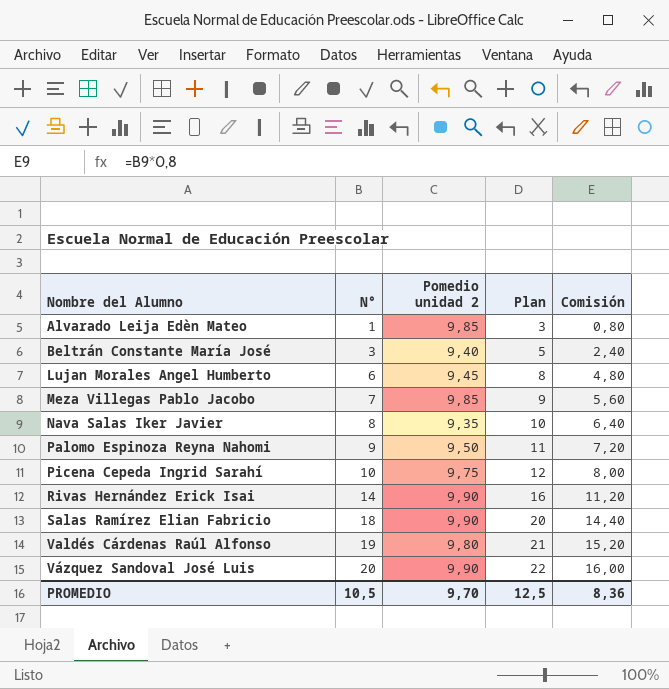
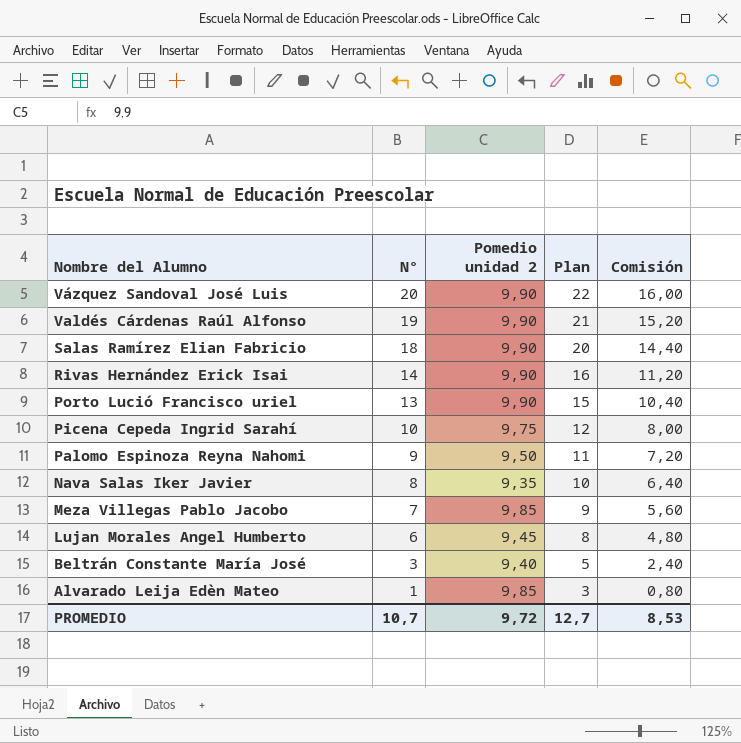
row order: Nombre del Alumno ascending -> Nombre del Alumno descending
Valdés Cárdenas Raúl Alfonso | Pomedio unidad 2: 9,80 -> 9,90
row Porto Lució Francisco uriel: none -> 13 | 9,90 | 15 | 10,40
PROMEDIO | N°: 10,5 -> 10,7
PROMEDIO | Pomedio unidad 2: 9,70 -> 9,72
PROMEDIO | Plan: 12,5 -> 12,7
PROMEDIO | Comisión: 8,36 -> 8,53

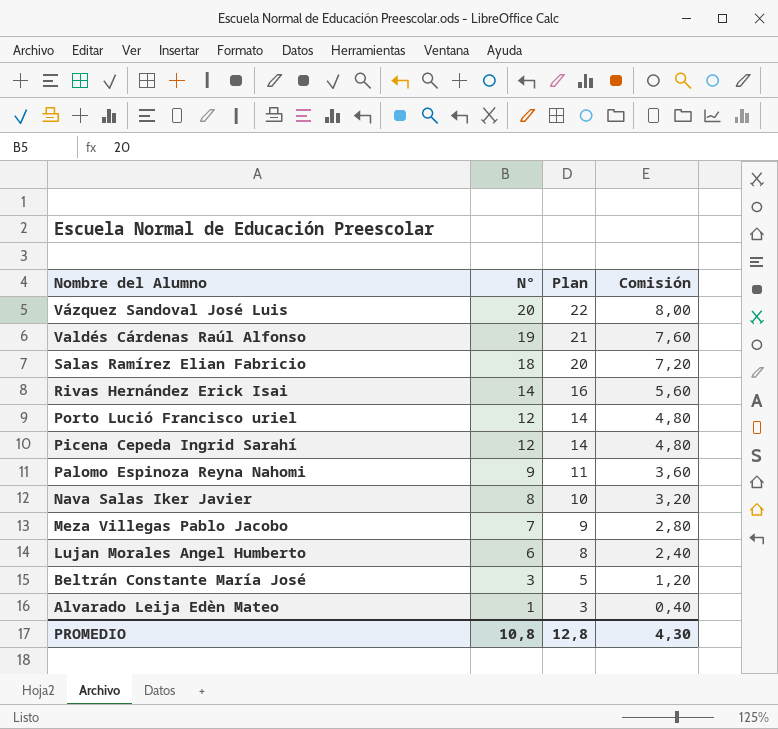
column Pomedio unidad 2 | position: 3 -> none
column Comisión | formula: [N°] * 0,8 -> [N°] * 0,4
Porto Lució Francisco uriel | N°: 13 -> 12
Porto Lució Francisco uriel | Plan: 15 -> 14
Picena Cepeda Ingrid Sarahí | N°: 10 -> 12
Picena Cepeda Ingrid Sarahí | Plan: 12 -> 14
PROMEDIO | N°: 10,7 -> 10,8
PROMEDIO | Plan: 12,7 -> 12,8
PROMEDIO | Comisión: 8,53 -> 4,30

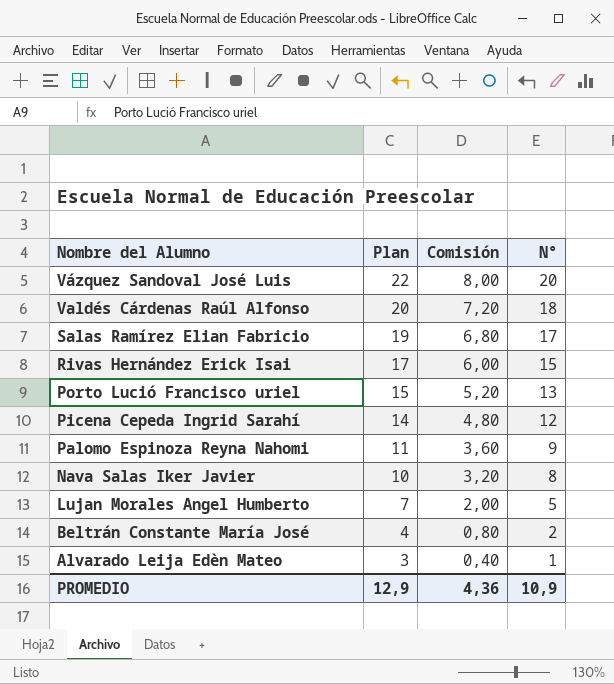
column N° | position: 2 -> 4
row Meza Villegas Pablo Jacobo: 7 | 9 | 2,80 -> none
Valdés Cárdenas Raúl Alfonso | Plan: 21 -> 20
Valdés Cárdenas Raúl Alfonso | Comisión: 7,60 -> 7,20
Valdés Cárdenas Raúl Alfonso | N°: 19 -> 18
Salas Ramírez Elian Fabricio | Plan: 20 -> 19
Salas Ramírez Elian Fabricio | Comisión: 7,20 -> 6,80
Salas Ramírez Elian Fabricio | N°: 18 -> 17
Rivas Hernández Erick Isai | Plan: 16 -> 17
Rivas Hernández Erick Isai | Comisión: 5,60 -> 6,00
Rivas Hernández Erick Isai | N°: 14 -> 15
Porto Lució Francisco uriel | Plan: 14 -> 15
Porto Lució Francisco uriel | Comisión: 4,80 -> 5,20
Porto Lució Francisco uriel | N°: 12 -> 13
Lujan Morales Angel Humberto | Plan: 8 -> 7
Lujan Morales Angel Humberto | Comisión: 2,40 -> 2,00
Lujan Morales Angel Humberto | N°: 6 -> 5
Beltrán Constante María José | Plan: 5 -> 4
Beltrán Constante María José | Comisión: 1,20 -> 0,80
Beltrán Constante María José | N°: 3 -> 2
PROMEDIO | Plan: 12,8 -> 12,9
PROMEDIO | Comisión: 4,30 -> 4,36
PROMEDIO | N°: 10,8 -> 10,9

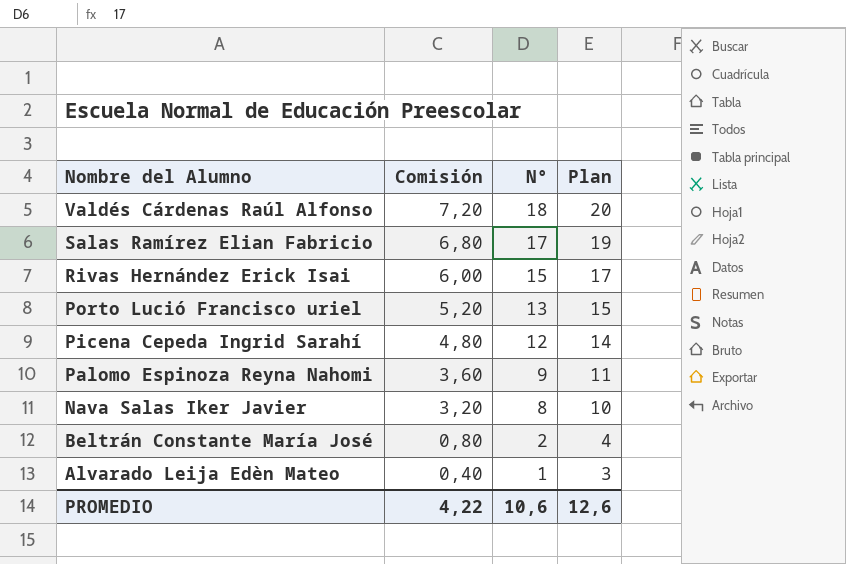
column Plan | position: 2 -> 4
row Vázquez Sandoval José Luis: 22 | 8,00 | 20 -> none
row Lujan Morales Angel Humberto: 7 | 2,00 | 5 -> none
PROMEDIO | Comisión: 4,36 -> 4,22
PROMEDIO | N°: 10,9 -> 10,6
PROMEDIO | Plan: 12,9 -> 12,6

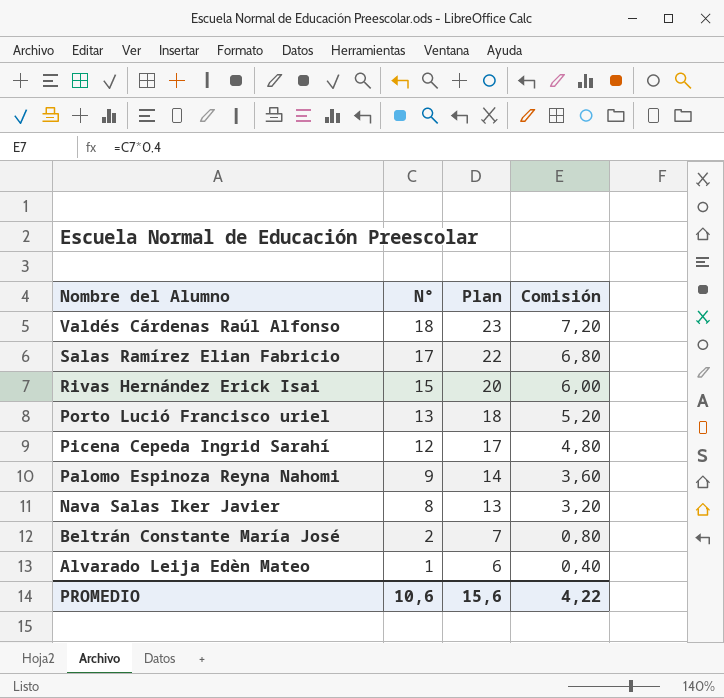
column Plan | formula: [N°] + 2 -> [N°] + 5
column Comisión | position: 2 -> 4
PROMEDIO | Plan: 12,6 -> 15,6

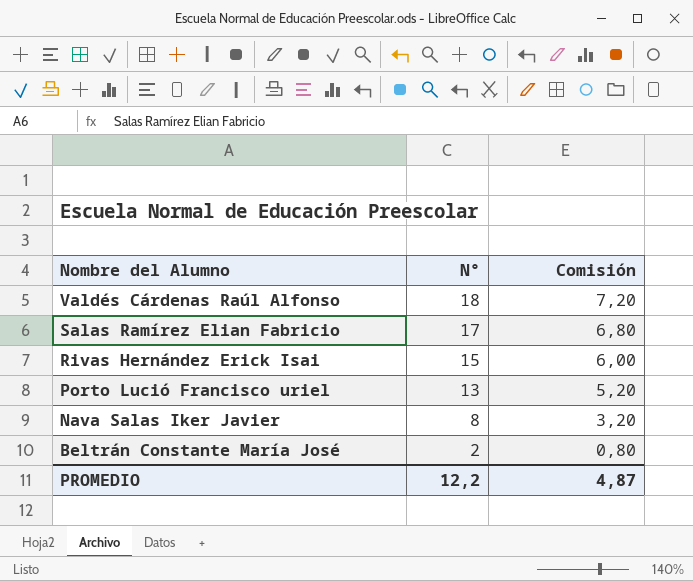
column Plan | formula: [N°] + 5 -> none
row Picena Cepeda Ingrid Sarahí: 12 | 17 | 4,80 -> none
row Palomo Espinoza Reyna Nahomi: 9 | 14 | 3,60 -> none
row Alvarado Leija Edèn Mateo: 1 | 6 | 0,40 -> none
PROMEDIO | N°: 10,6 -> 12,2
PROMEDIO | Comisión: 4,22 -> 4,87

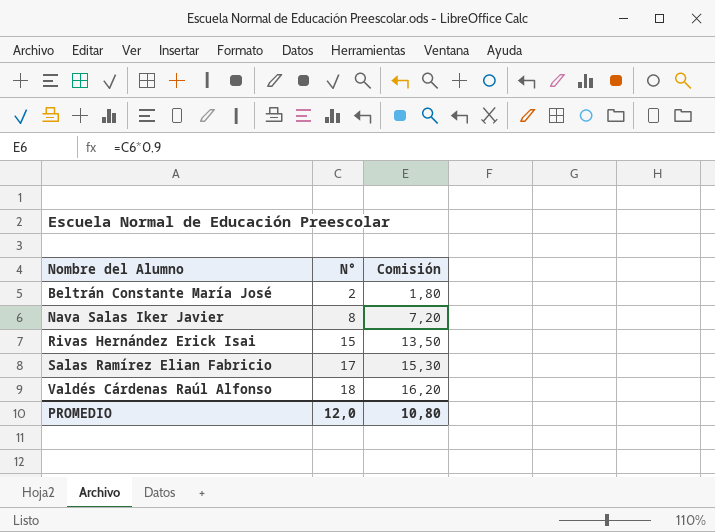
row order: Nombre del Alumno descending -> Nombre del Alumno ascending
column Comisión | formula: [N°] * 0,4 -> [N°] * 0,9
row Porto Lució Francisco uriel: 13 | 5,20 -> none
PROMEDIO | N°: 12,2 -> 12,0
PROMEDIO | Comisión: 4,87 -> 10,80

